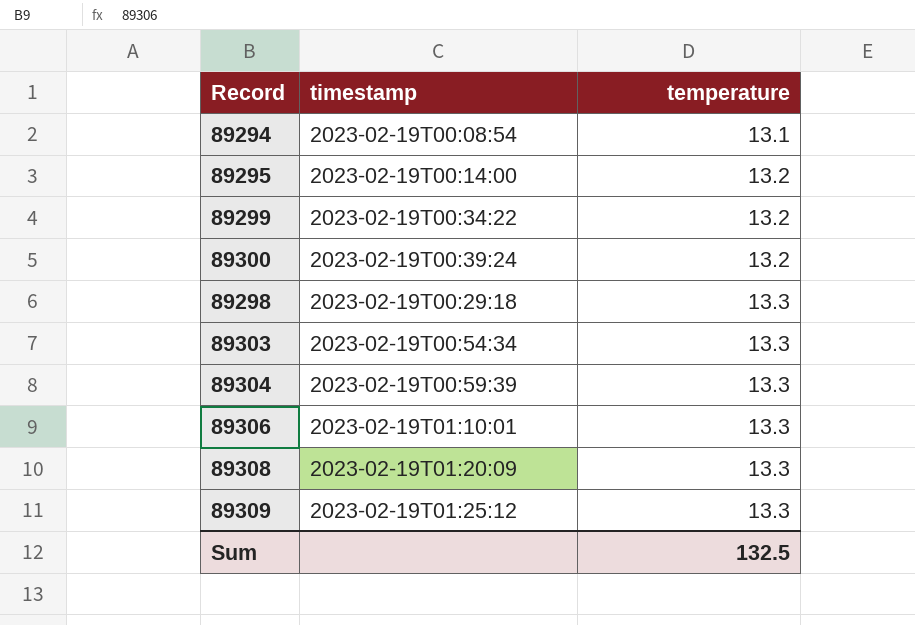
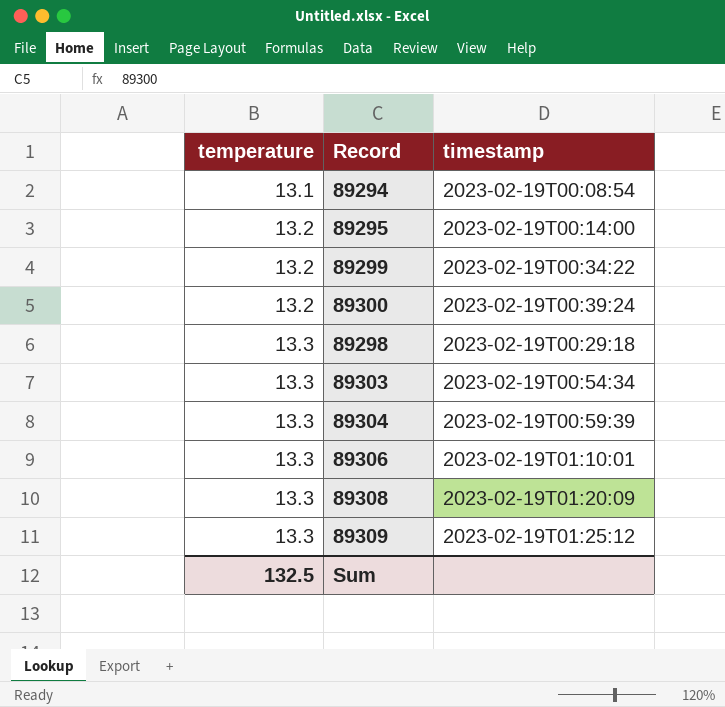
column temperature | position: 3 -> 1

